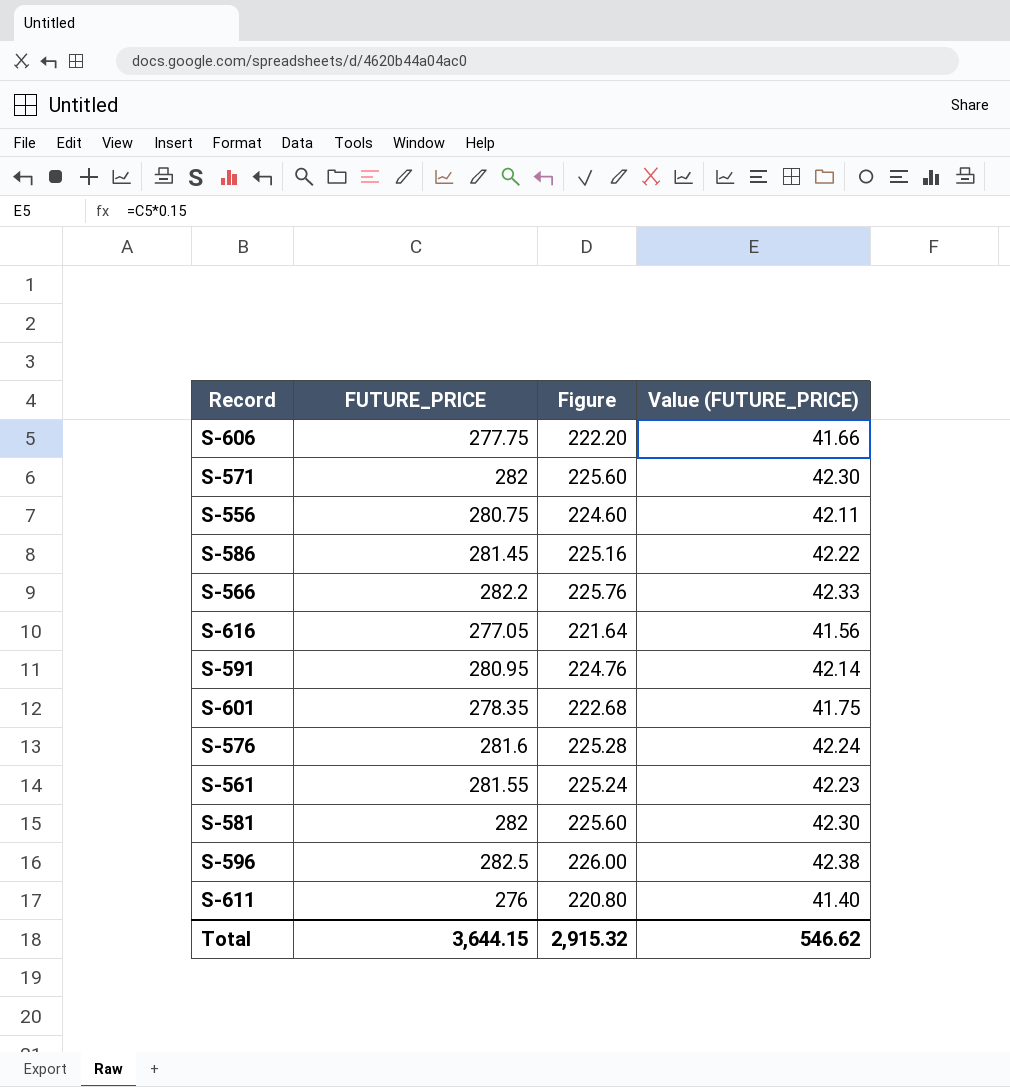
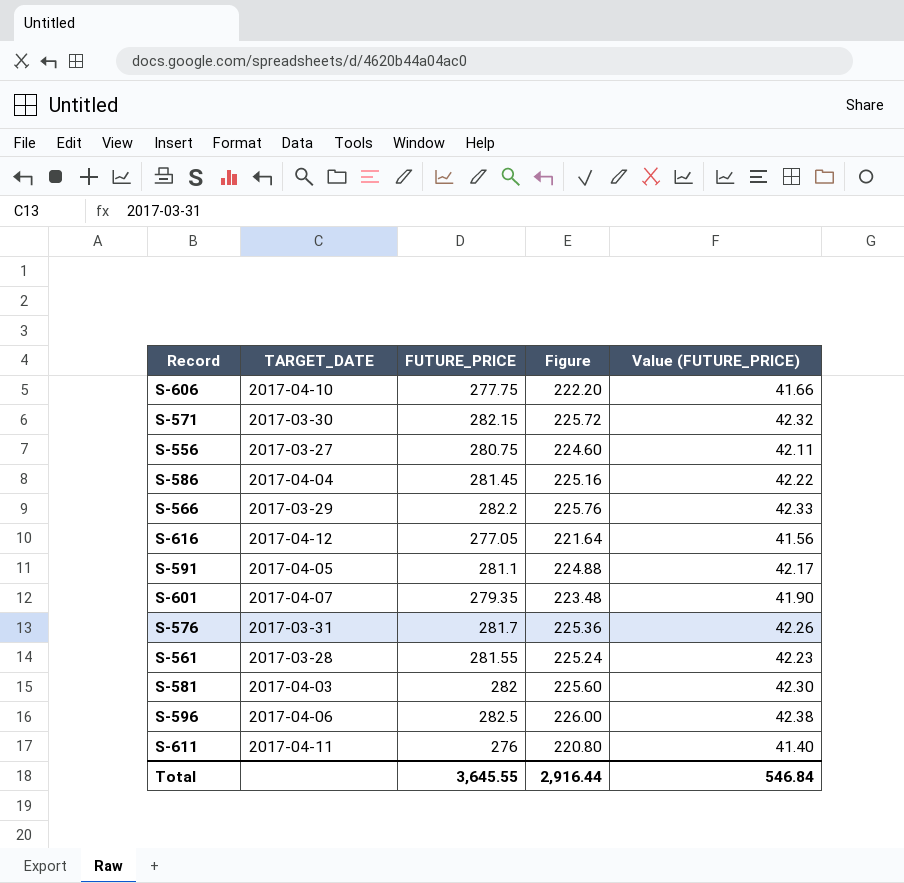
column TARGET_DATE | position: none -> 2
S-571 | FUTURE_PRICE: 282 -> 282.15
S-571 | Figure: 225.60 -> 225.72
S-571 | Value (FUTURE_PRICE): 42.30 -> 42.32
S-591 | FUTURE_PRICE: 280.95 -> 281.1
S-591 | Figure: 224.76 -> 224.88
S-591 | Value (FUTURE_PRICE): 42.14 -> 42.17
S-601 | FUTURE_PRICE: 278.35 -> 279.35
S-601 | Figure: 222.68 -> 223.48
S-601 | Value (FUTURE_PRICE): 41.75 -> 41.90
S-576 | FUTURE_PRICE: 281.6 -> 281.7
S-576 | Figure: 225.28 -> 225.36
S-576 | Value (FUTURE_PRICE): 42.24 -> 42.26
Total | FUTURE_PRICE: 3,644.15 -> 3,645.55
Total | Figure: 2,915.32 -> 2,916.44
Total | Value (FUTURE_PRICE): 546.62 -> 546.84

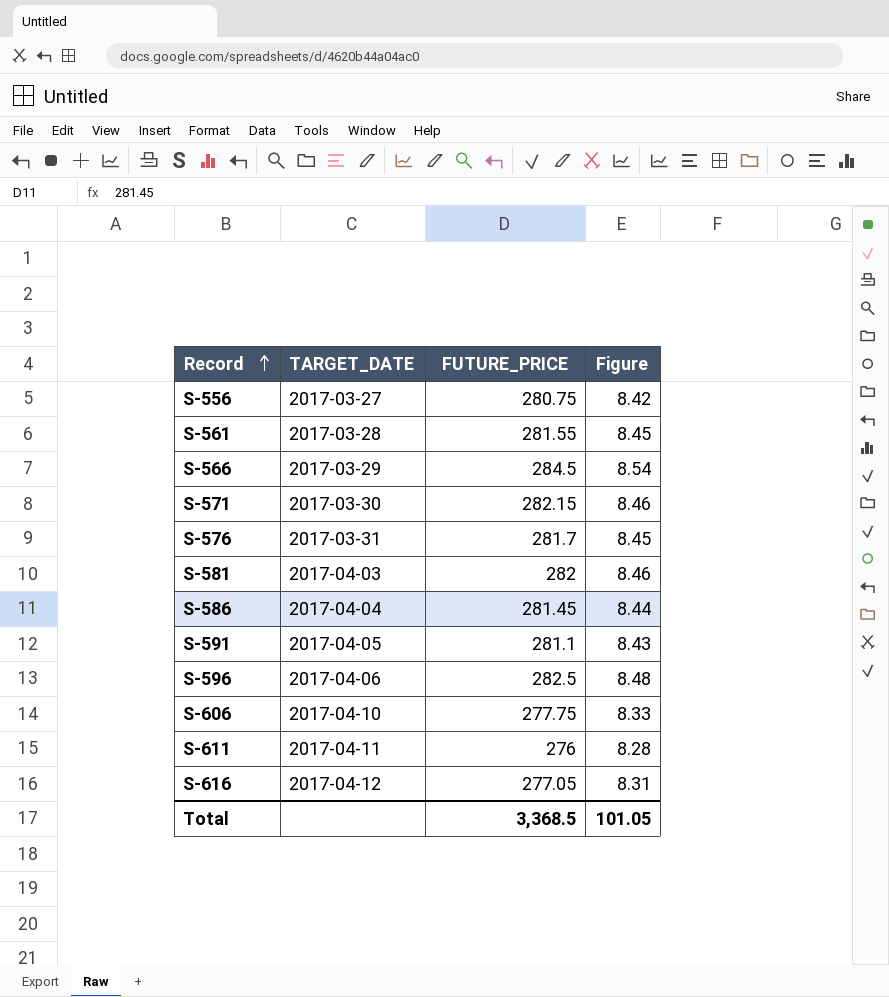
row order: none -> Record ascending
column Value (FUTURE_PRICE) | formula: [FUTURE_PRICE] * 0.15 -> none
column Figure | formula: [FUTURE_PRICE] * 0.8 -> [FUTURE_PRICE] * 0.03
row S-601: 2017-04-07 | 279.35 | 223.48 | 41.90 -> none
S-566 | FUTURE_PRICE: 282.2 -> 284.5
Total | FUTURE_PRICE: 3,645.55 -> 3,368.5
Total | Figure: 2,916.44 -> 101.05

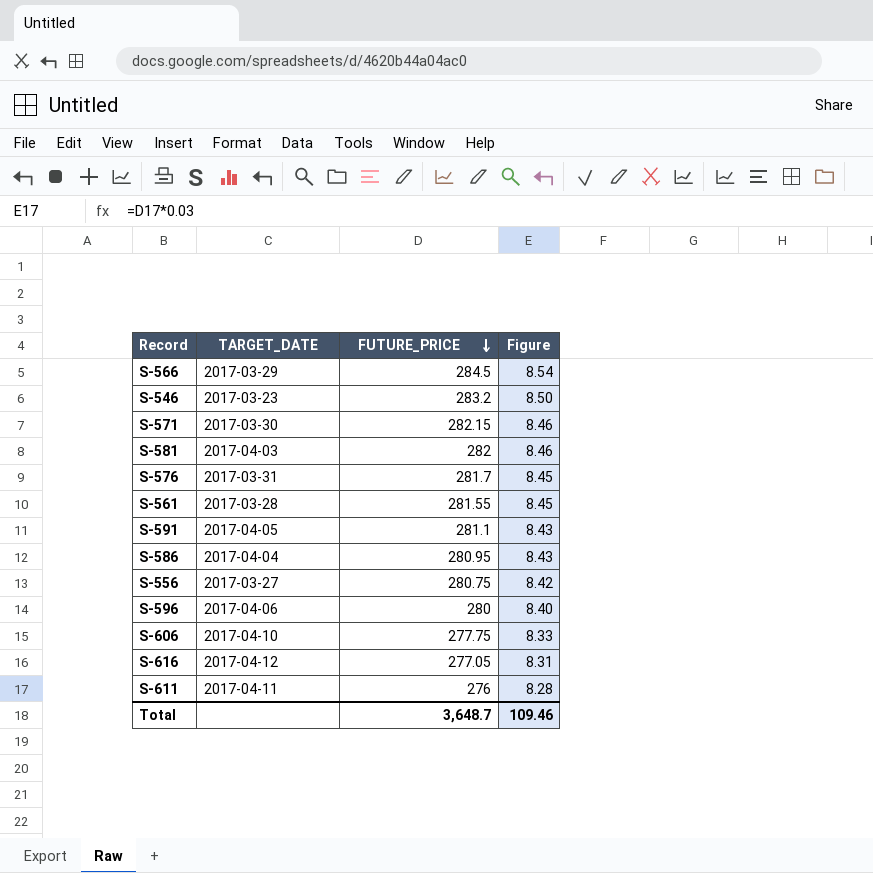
row order: Record ascending -> FUTURE_PRICE descending
row S-546: none -> 2017-03-23 | 283.2 | 8.50
S-586 | FUTURE_PRICE: 281.45 -> 280.95
S-586 | Figure: 8.44 -> 8.43
S-596 | FUTURE_PRICE: 282.5 -> 280
S-596 | Figure: 8.48 -> 8.40
Total | FUTURE_PRICE: 3,368.5 -> 3,648.7
Total | Figure: 101.05 -> 109.46

